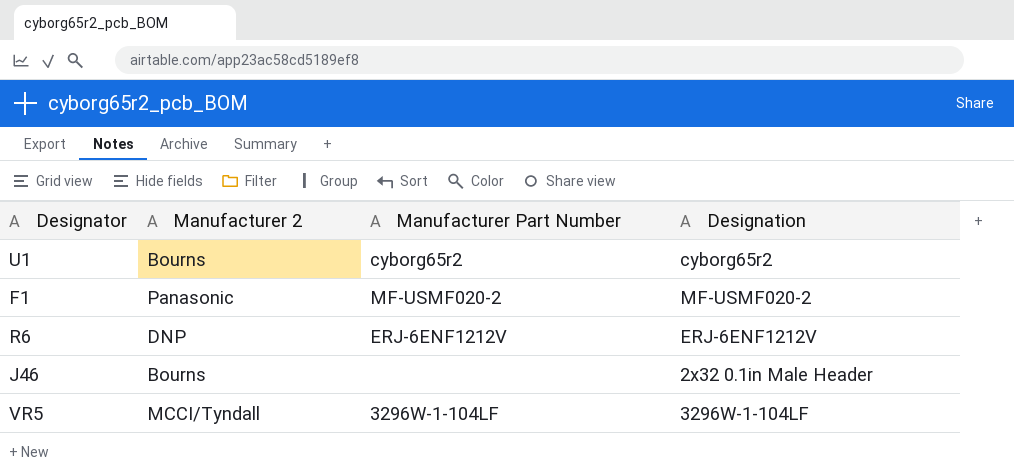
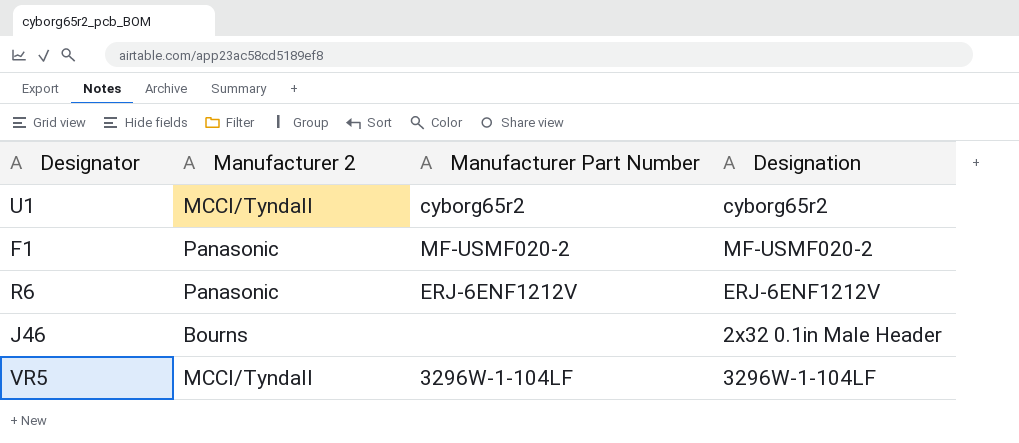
U1 | Manufacturer 2: Bourns -> MCCI/Tyndall
R6 | Manufacturer 2: DNP -> Panasonic

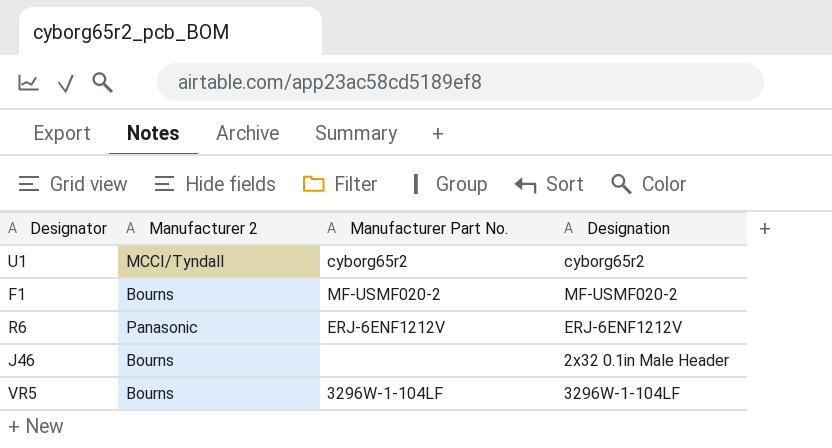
column name: Manufacturer Part Number -> Manufacturer Part No.
F1 | Manufacturer 2: Panasonic -> Bourns
VR5 | Manufacturer 2: MCCI/Tyndall -> Bourns

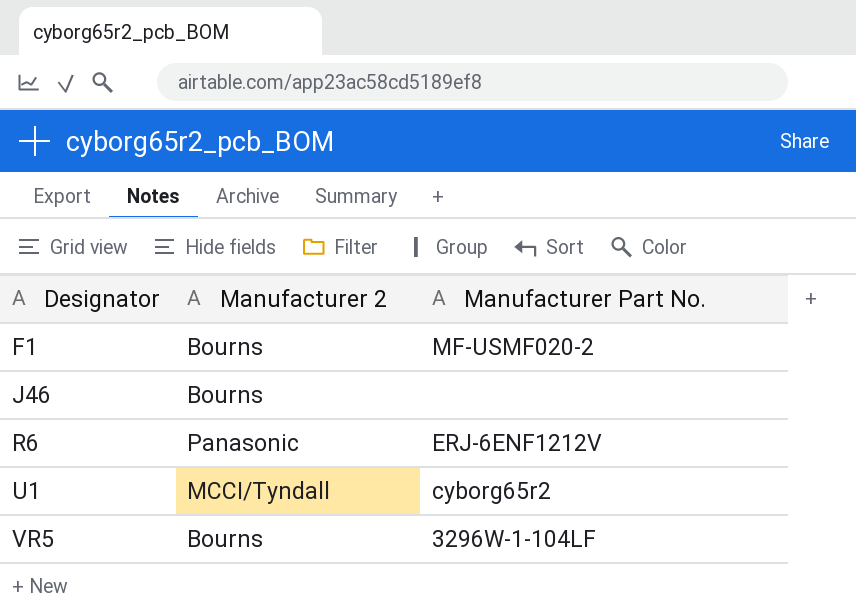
row order: none -> Designator ascending
column Designation | position: 4 -> none

